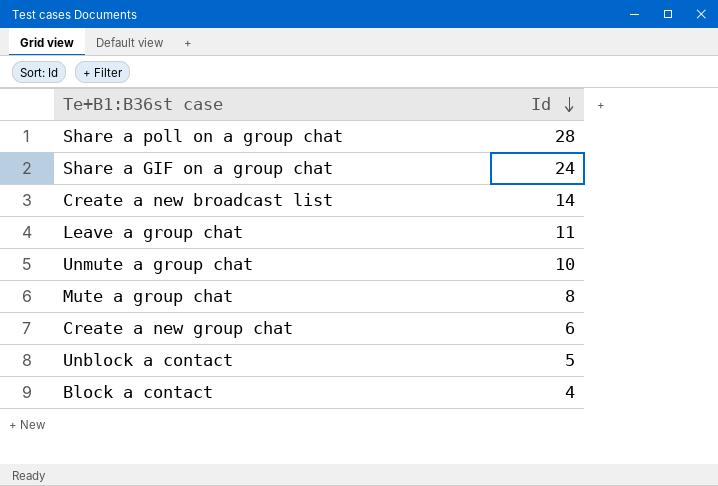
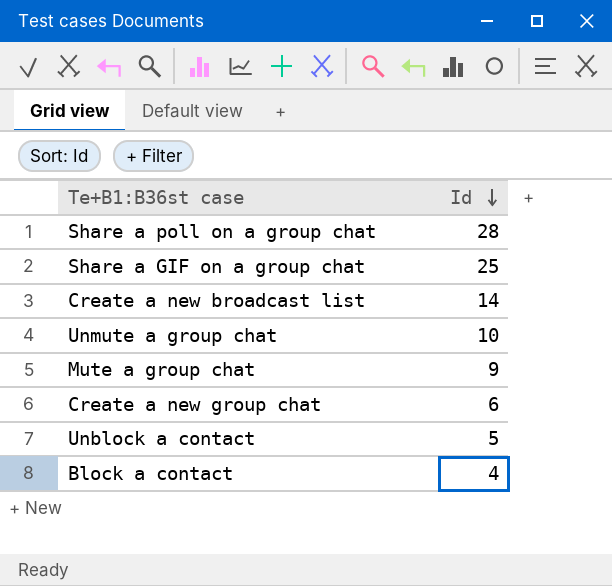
row Leave a group chat: 11 -> none
Share a GIF on a group chat | Id: 24 -> 25
Mute a group chat | Id: 8 -> 9

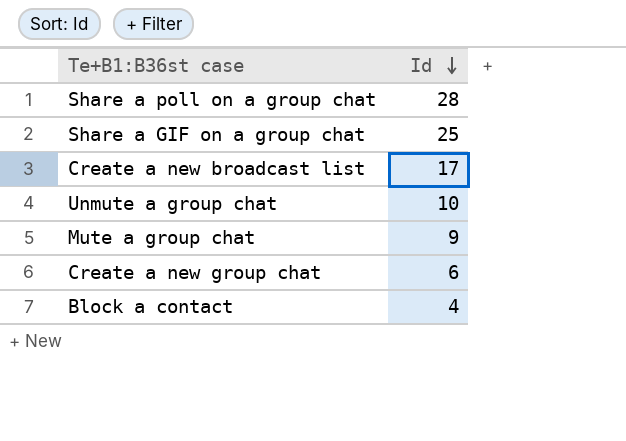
row Unblock a contact: 5 -> none
Create a new broadcast list | Id: 14 -> 17

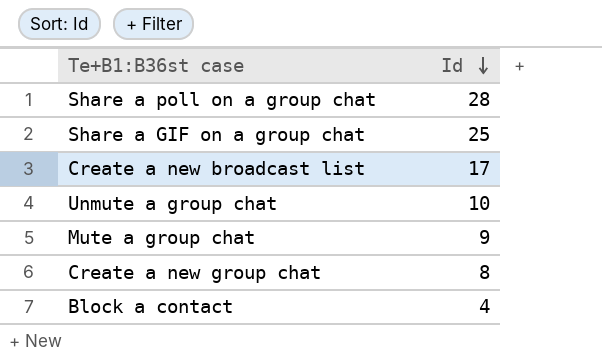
Create a new group chat | Id: 6 -> 8

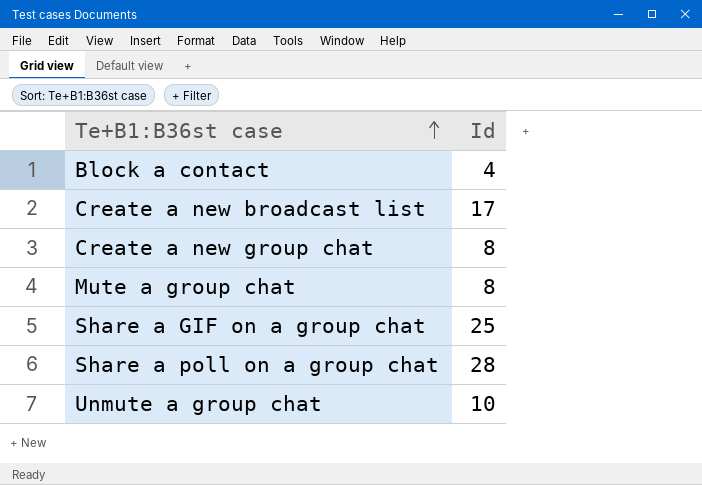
row order: Id descending -> Te+B1:B36st case ascending
Mute a group chat | Id: 9 -> 8

